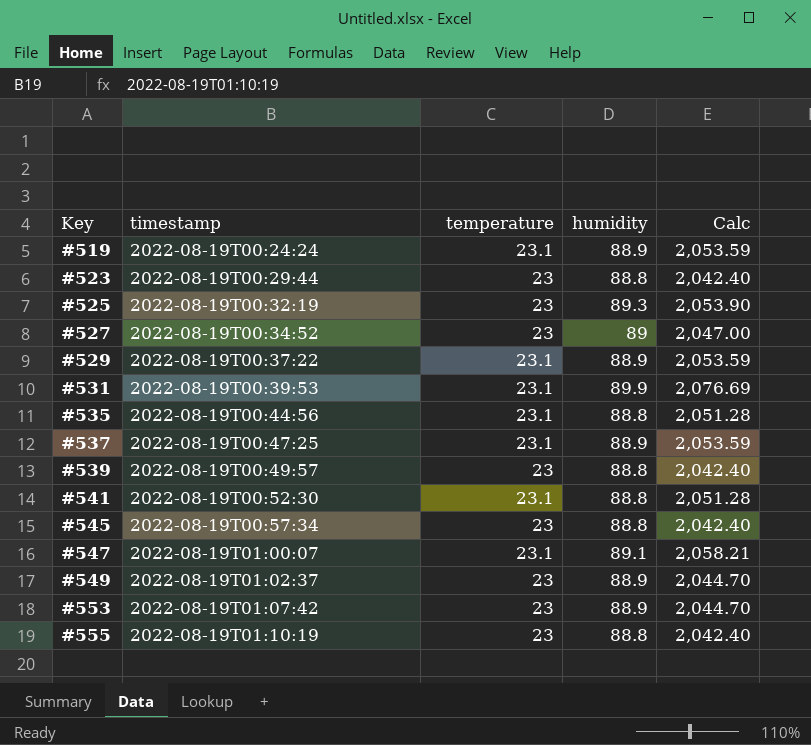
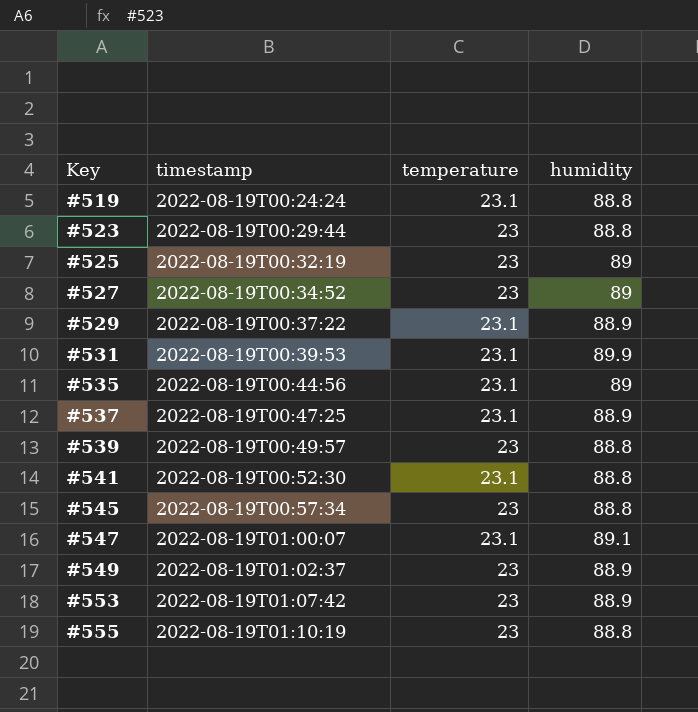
column Calc | formula: [temperature] * [humidity] -> none
#519 | humidity: 88.9 -> 88.8
#525 | humidity: 89.3 -> 89
#535 | humidity: 88.8 -> 89

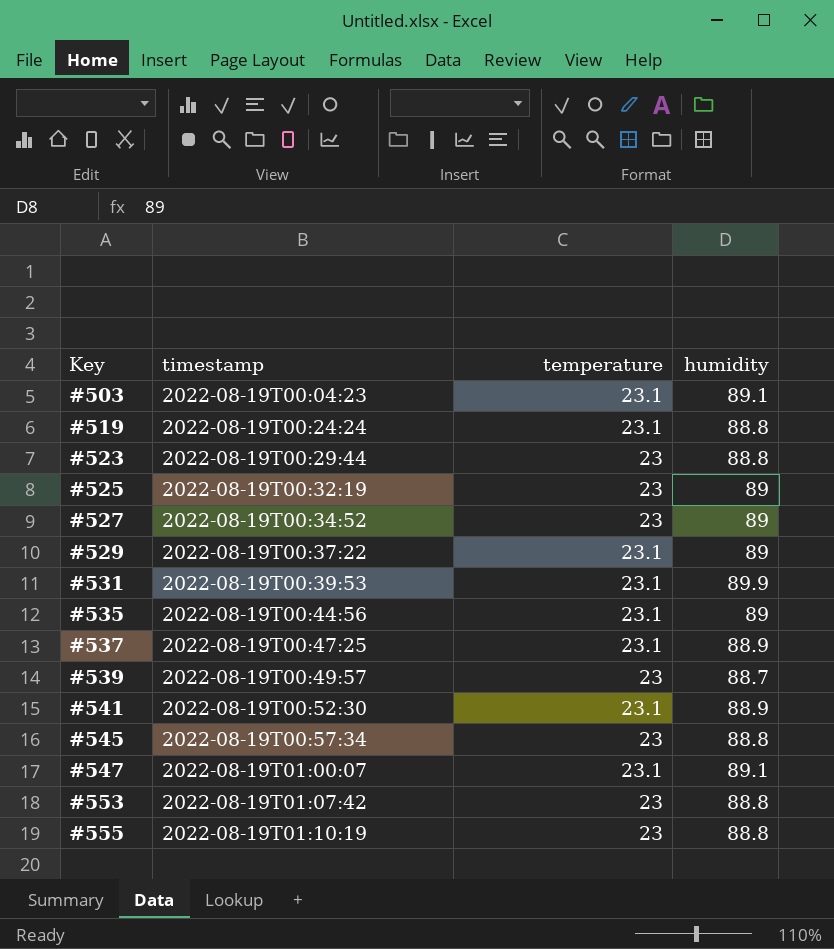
row #549: 2022-08-19T01:02:37 | 23 | 88.9 -> none
row #503: none -> 2022-08-19T00:04:23 | 23.1 | 89.1
#529 | humidity: 88.9 -> 89
#539 | humidity: 88.8 -> 88.7
#541 | humidity: 88.8 -> 88.9
#553 | humidity: 88.9 -> 88.8

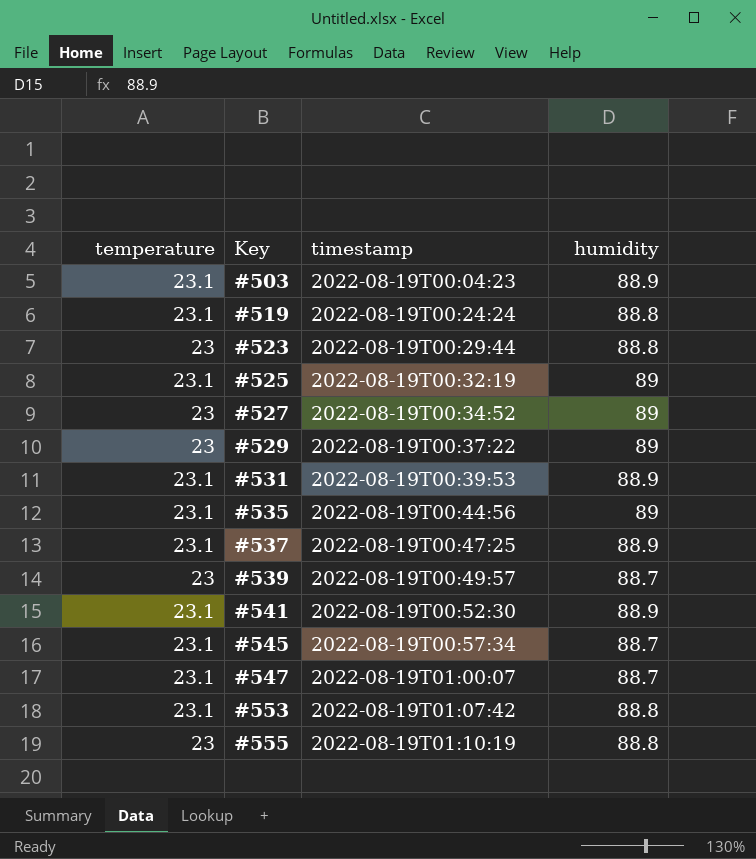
column temperature | position: 3 -> 1
#503 | humidity: 89.1 -> 88.9
#525 | temperature: 23 -> 23.1
#529 | temperature: 23.1 -> 23
#531 | humidity: 89.9 -> 88.9
#545 | temperature: 23 -> 23.1
#545 | humidity: 88.8 -> 88.7
#547 | humidity: 89.1 -> 88.7
#553 | temperature: 23 -> 23.1

